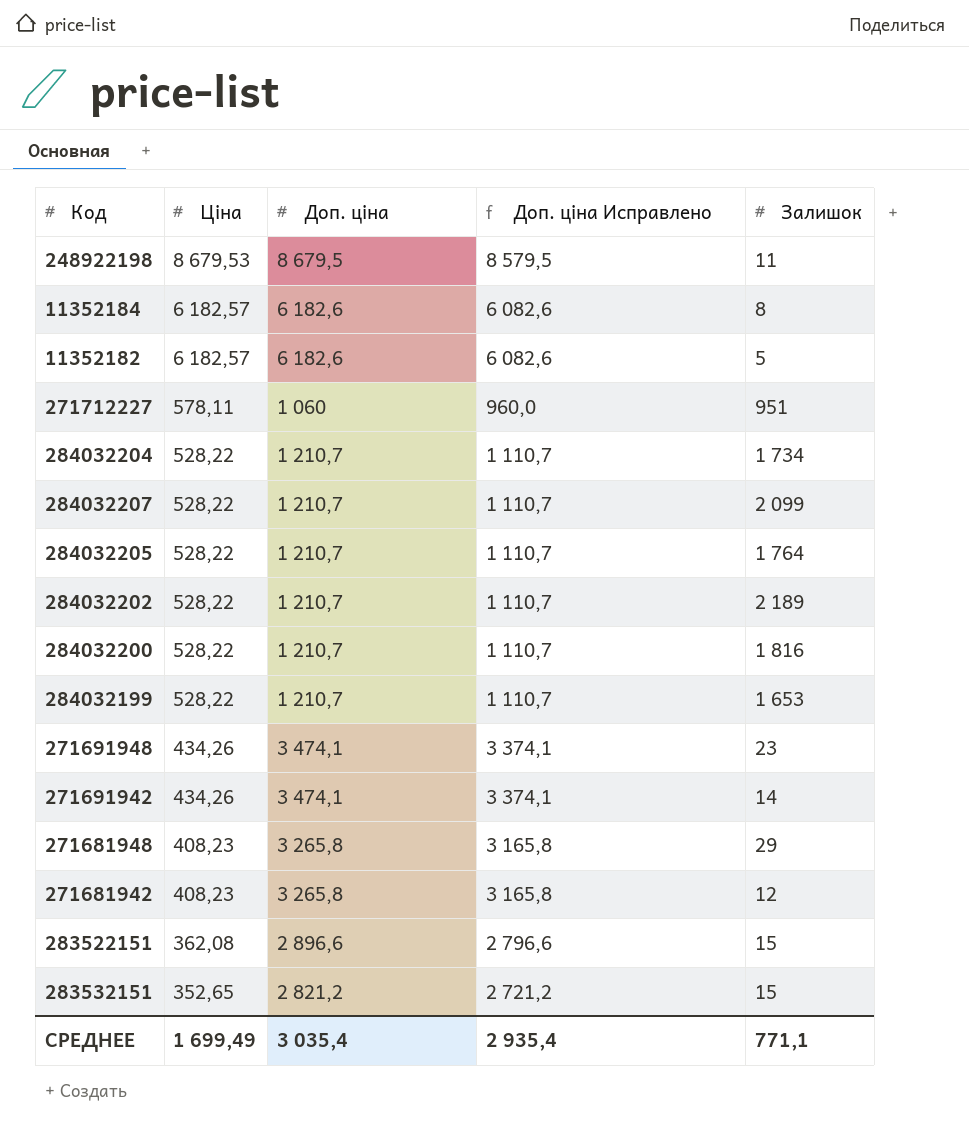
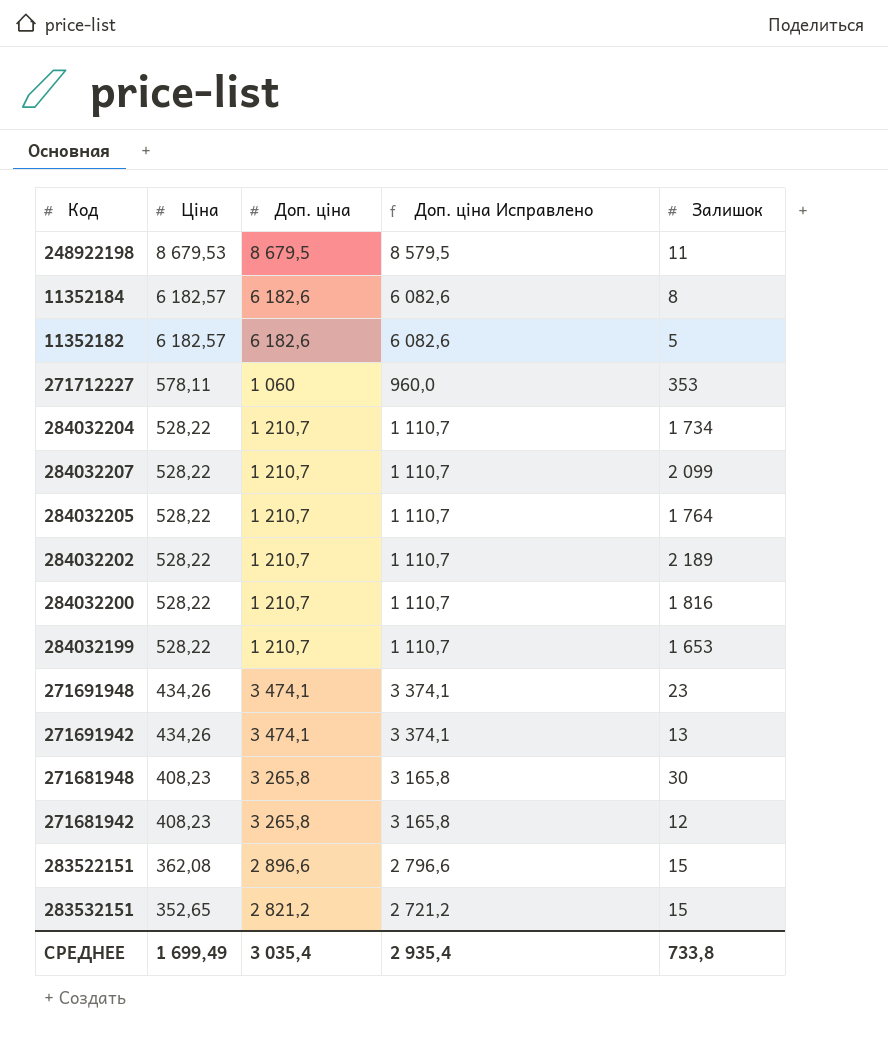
271712227 | Залишок: 951 -> 353
271691942 | Залишок: 14 -> 13
271681948 | Залишок: 29 -> 30
СРЕДНЕЕ | Залишок: 771,1 -> 733,8

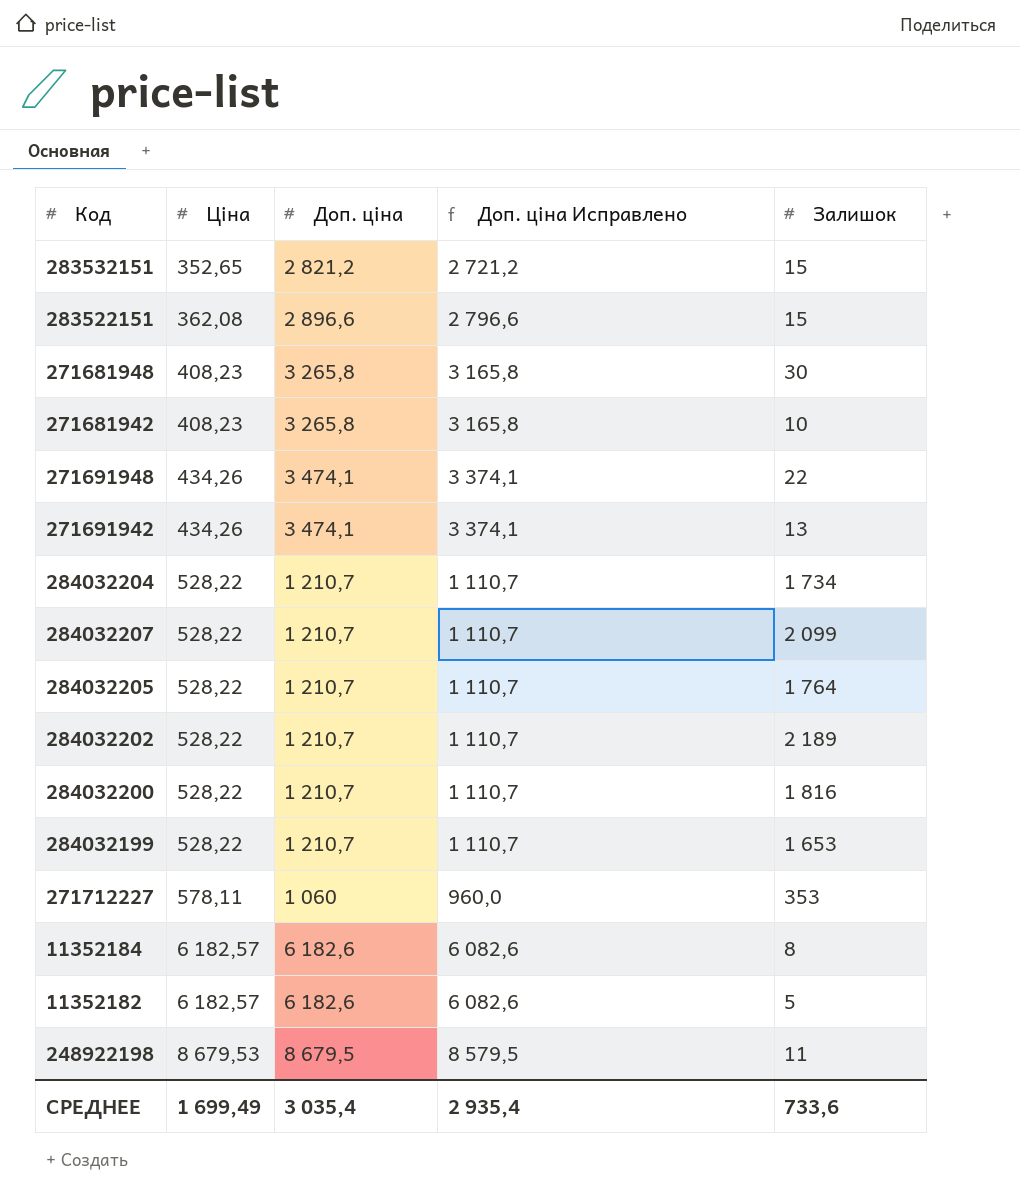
row order: Ціна descending -> Ціна ascending
271681942 | Залишок: 12 -> 10
271691948 | Залишок: 23 -> 22
СРЕДНЕЕ | Залишок: 733,8 -> 733,6

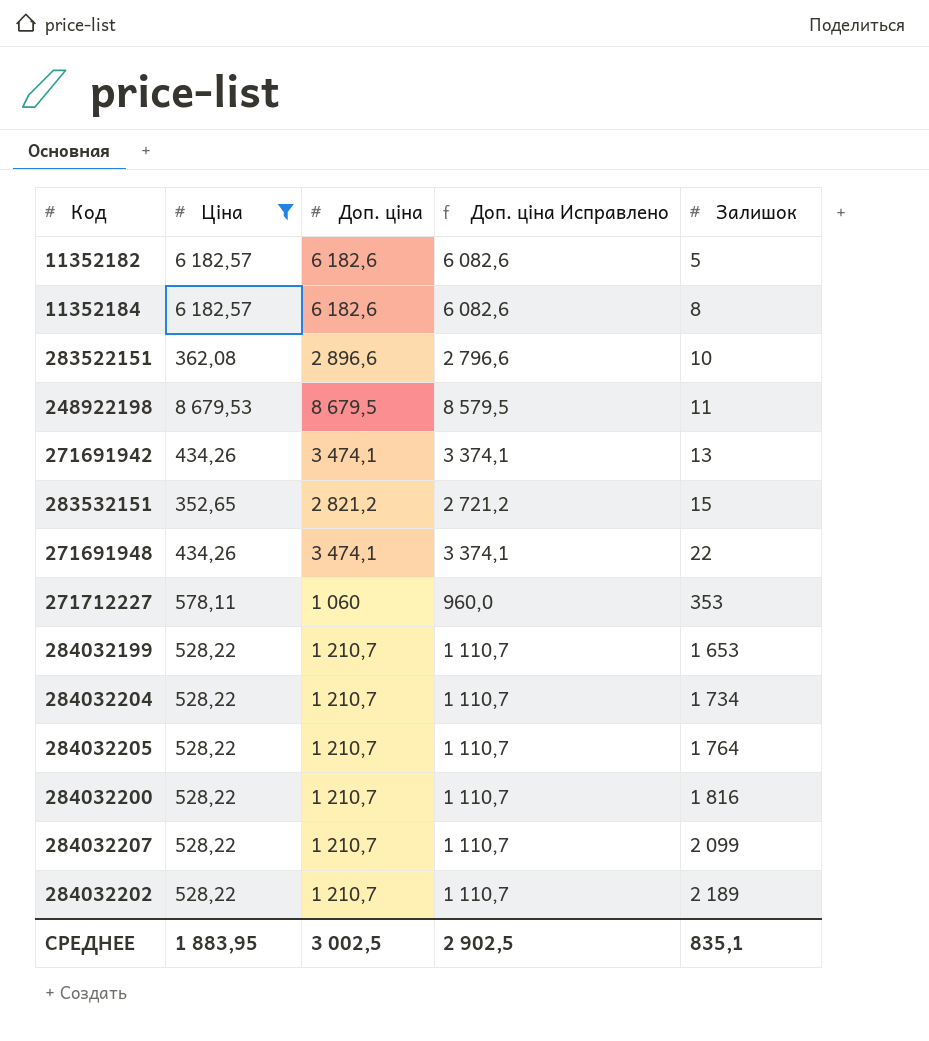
filter: none -> Ціна != 408,23
row order: Ціна ascending -> Залишок ascending
283522151 | Залишок: 15 -> 10
СРЕДНЕЕ | Ціна: 1 699,49 -> 1 883,95
СРЕДНЕЕ | Доп. ціна: 3 035,4 -> 3 002,5
СРЕДНЕЕ | Доп. ціна Исправлено: 2 935,4 -> 2 902,5
СРЕДНЕЕ | Залишок: 733,6 -> 835,1

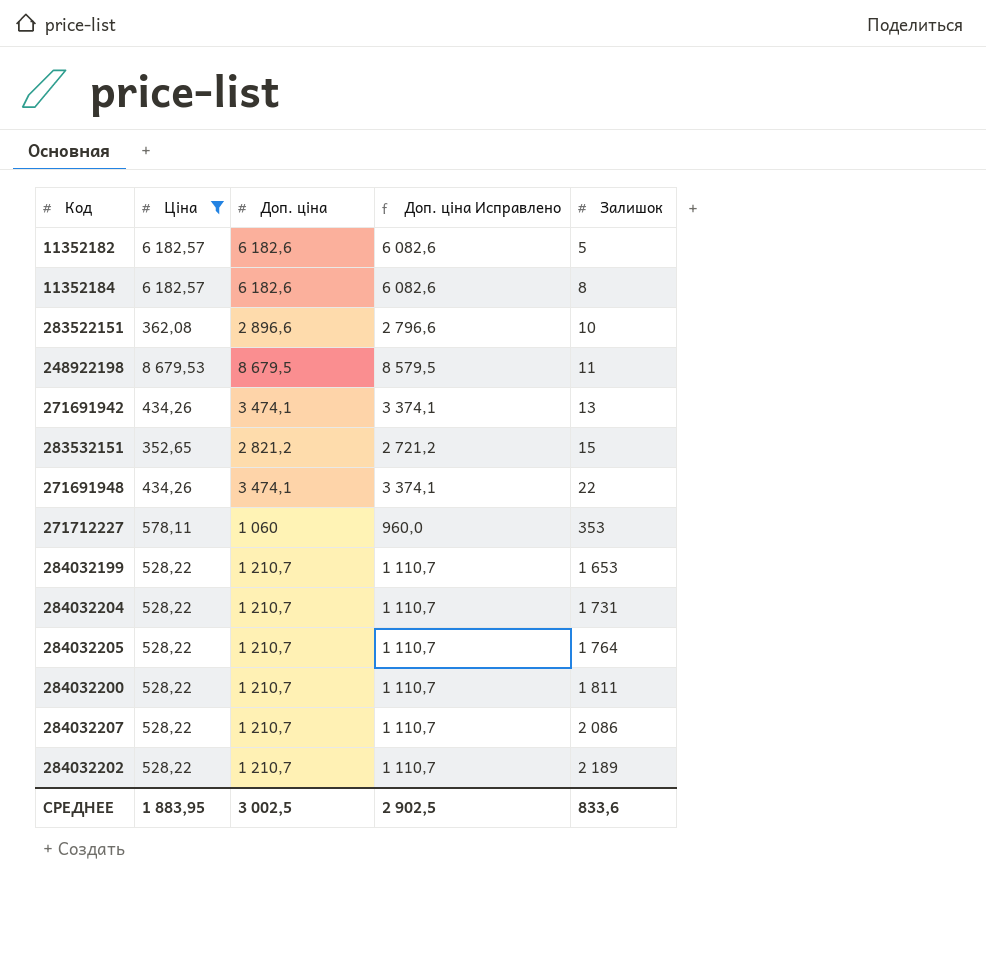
284032204 | Залишок: 1 734 -> 1 731
284032200 | Залишок: 1 816 -> 1 811
284032207 | Залишок: 2 099 -> 2 086
СРЕДНЕЕ | Залишок: 835,1 -> 833,6

